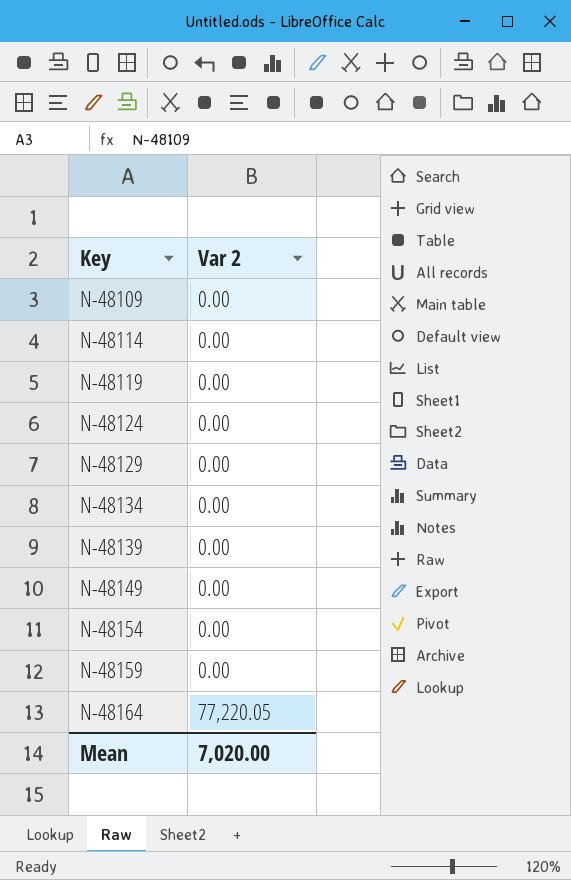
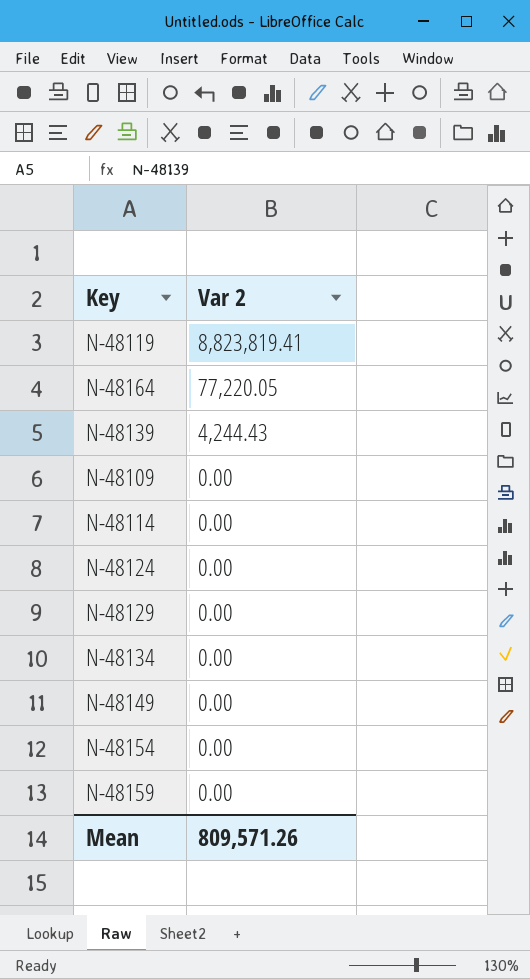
row order: Key ascending -> Var 2 descending
N-48119 | Var 2: 0.00 -> 8,823,819.41
N-48139 | Var 2: 0.00 -> 4,244.43
Mean | Var 2: 7,020.00 -> 809,571.26

